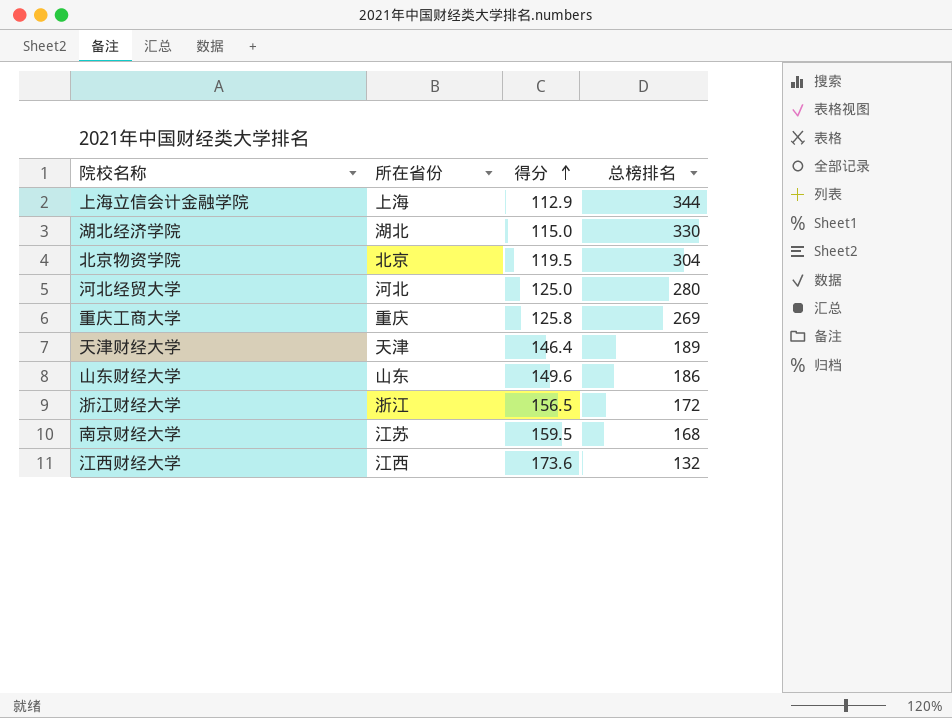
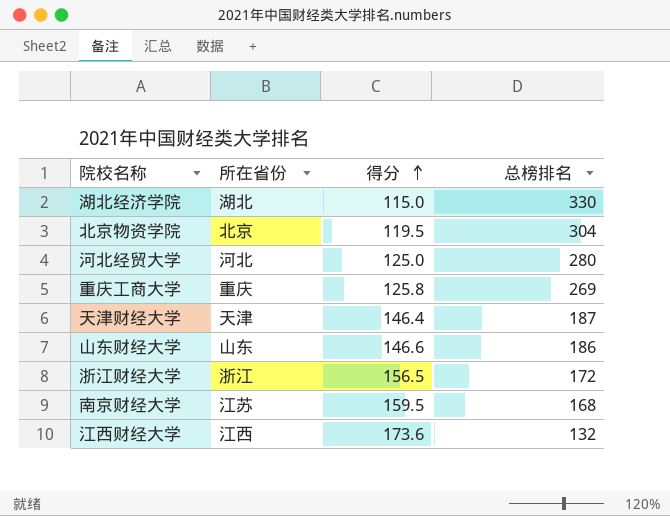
row 上海立信会计金融学院: 上海 | 112.9 | 344 -> none
天津财经大学 | 总榜排名: 189 -> 187
山东财经大学 | 得分: 149.6 -> 146.6

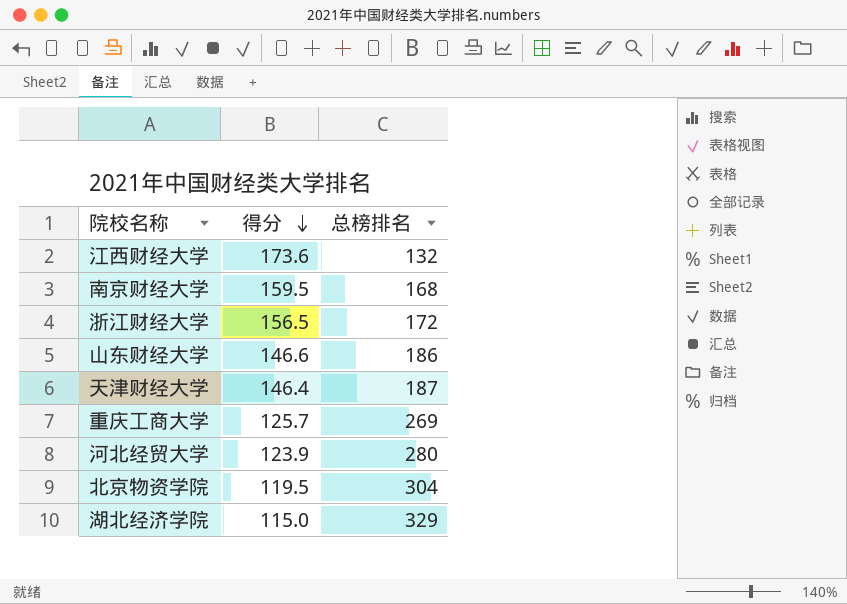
row order: 得分 ascending -> 得分 descending
column 所在省份 | position: 2 -> none
重庆工商大学 | 得分: 125.8 -> 125.7
河北经贸大学 | 得分: 125.0 -> 123.9
湖北经济学院 | 总榜排名: 330 -> 329

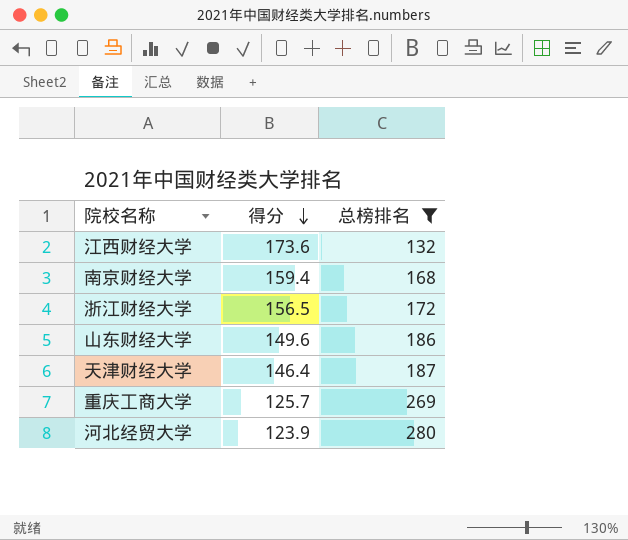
filter: none -> 总榜排名 <= 280
南京财经大学 | 得分: 159.5 -> 159.4
山东财经大学 | 得分: 146.6 -> 149.6

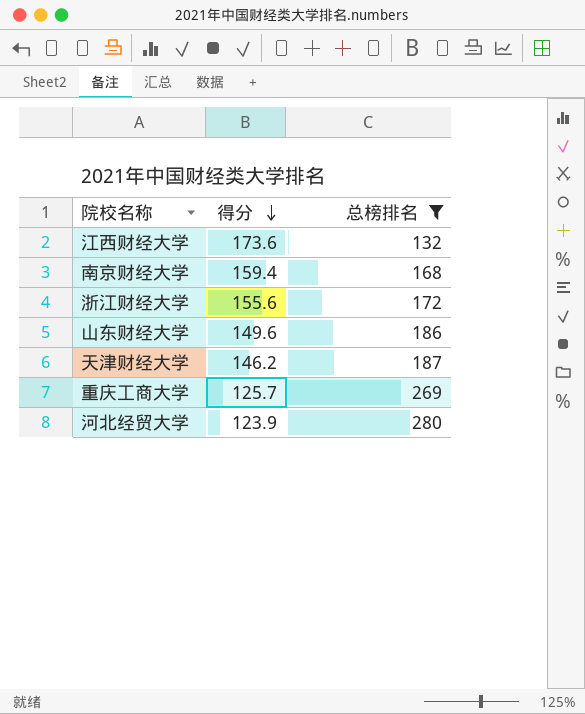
浙江财经大学 | 得分: 156.5 -> 155.6
天津财经大学 | 得分: 146.4 -> 146.2

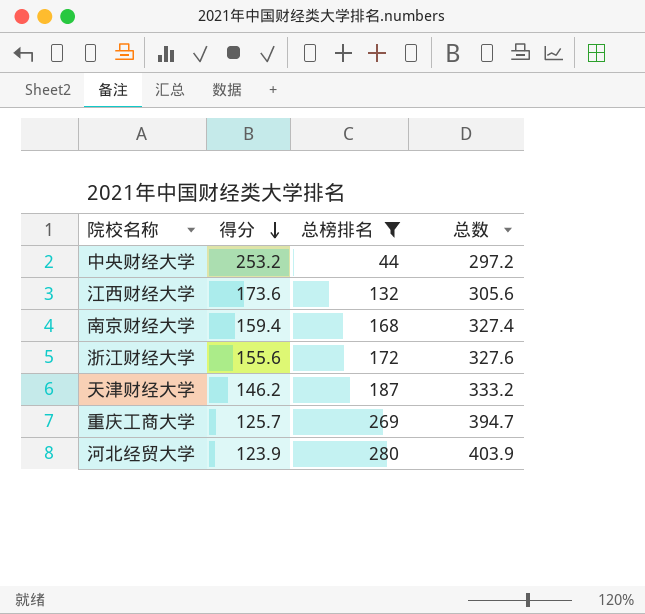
column 总数 | formula: none -> [得分] + [总榜排名]
row 山东财经大学: 149.6 | 186 -> none
row 中央财经大学: none -> 253.2 | 44 | 297.2

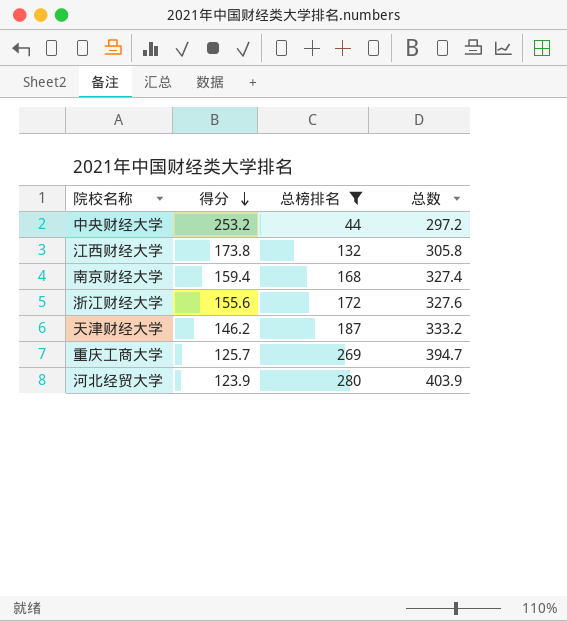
江西财经大学 | 得分: 173.6 -> 173.8
江西财经大学 | 总数: 305.6 -> 305.8

